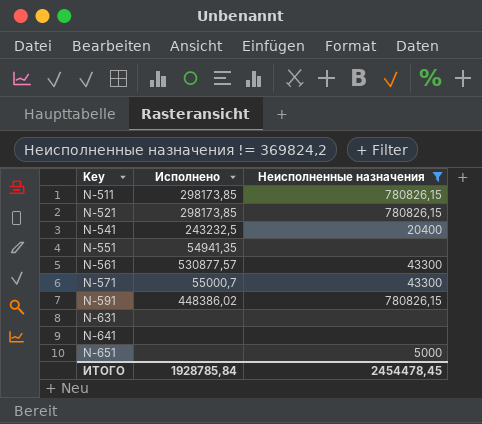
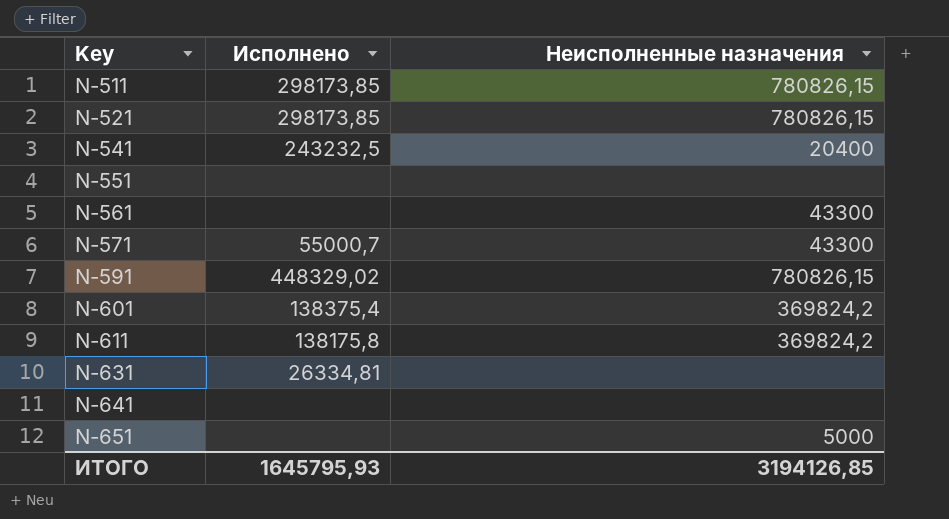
filter: Неисполненные назначения != 369824,2 -> none
N-551 | Исполнено: 54941,35 -> none
N-561 | Исполнено: 530877,57 -> none
N-591 | Исполнено: 448386,02 -> 448329,02
N-631 | Исполнено: none -> 26334,81
ИТОГО | Исполнено: 1928785,84 -> 1645795,93
ИТОГО | Неисполненные назначения: 2454478,45 -> 3194126,85

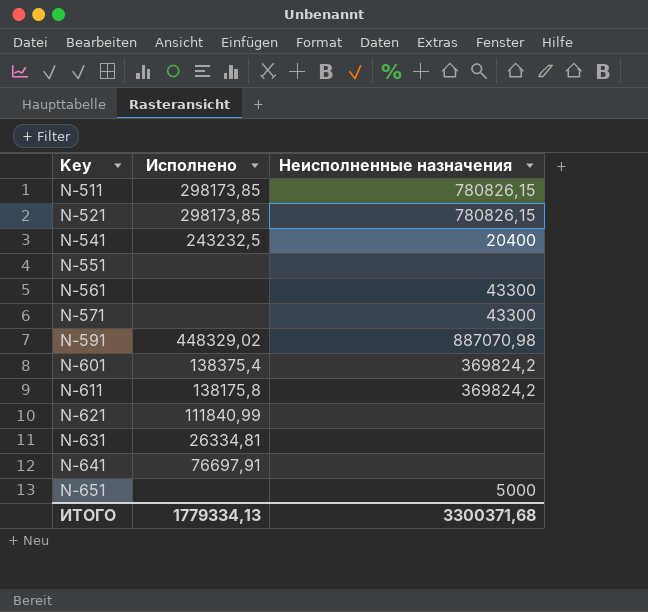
N-571 | Исполнено: 55000,7 -> none
N-591 | Неисполненные назначения: 780826,15 -> 887070,98
row N-621: none -> 111840,99 | none
N-641 | Исполнено: none -> 76697,91
ИТОГО | Исполнено: 1645795,93 -> 1779334,13
ИТОГО | Неисполненные назначения: 3194126,85 -> 3300371,68

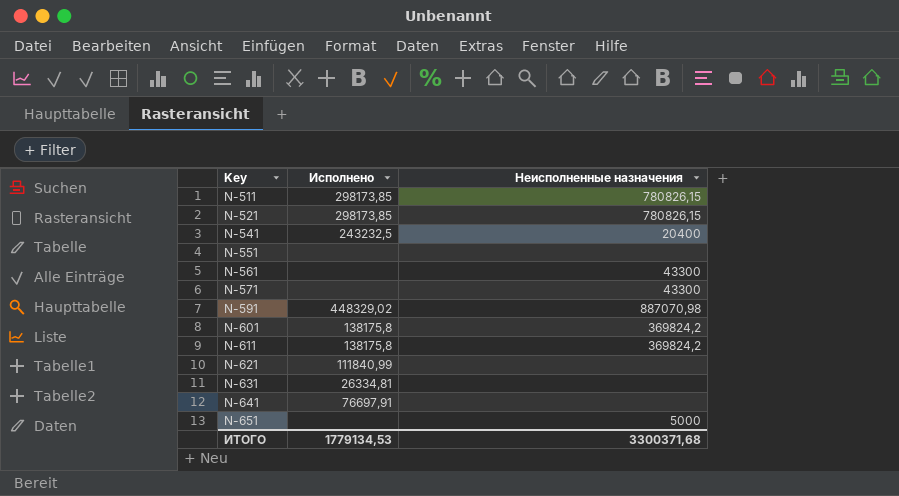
N-601 | Исполнено: 138375,4 -> 138175,8
ИТОГО | Исполнено: 1779334,13 -> 1779134,53

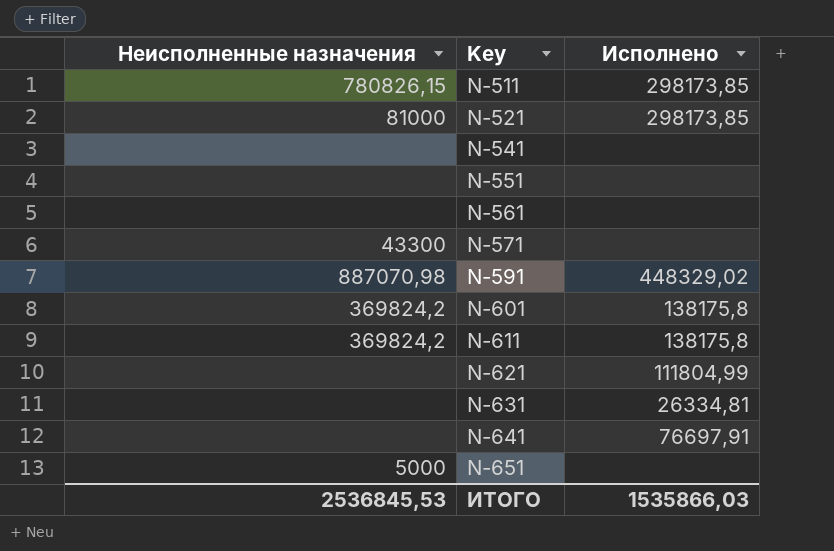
column Неисполненные назначения | position: 3 -> 1
N-521 | Неисполненные назначения: 780826,15 -> 81000
N-541 | Неисполненные назначения: 20400 -> none
N-541 | Исполнено: 243232,5 -> none
N-561 | Неисполненные назначения: 43300 -> none
N-621 | Исполнено: 111840,99 -> 111804,99
ИТОГО | Неисполненные назначения: 3300371,68 -> 2536845,53
ИТОГО | Исполнено: 1779134,53 -> 1535866,03

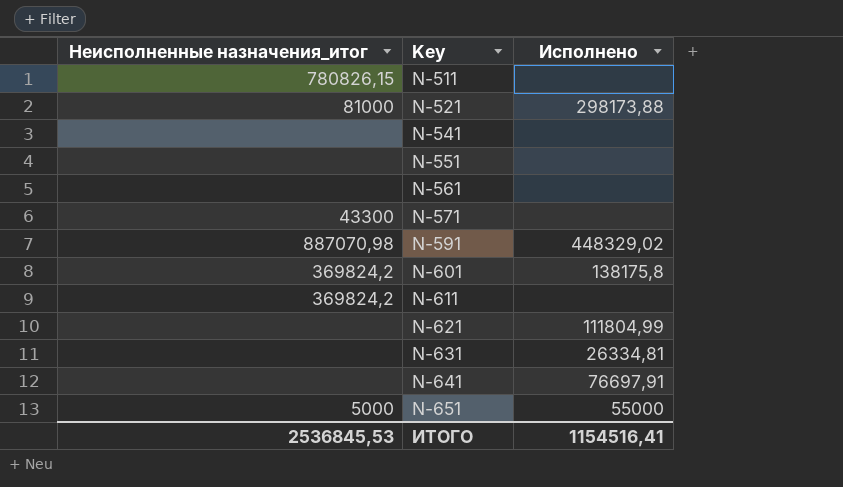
column name: Неисполненные назначения -> Неисполненные назначения_итог
N-511 | Исполнено: 298173,85 -> none
N-521 | Исполнено: 298173,85 -> 298173,88
N-611 | Исполнено: 138175,8 -> none
N-651 | Исполнено: none -> 55000
ИТОГО | Исполнено: 1535866,03 -> 1154516,41

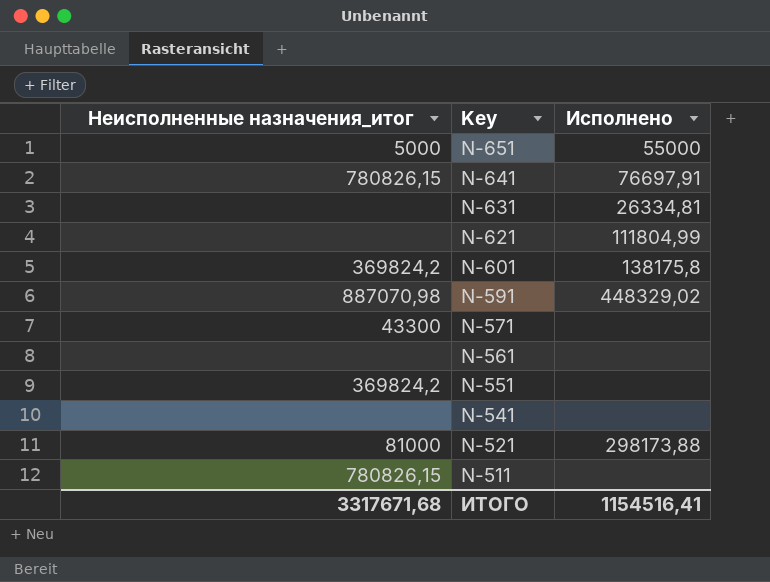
row order: Key ascending -> Key descending
row N-611: 369824,2 | none -> none
N-641 | Неисполненные назначения_итог: none -> 780826,15
N-551 | Неисполненные назначения_итог: none -> 369824,2
ИТОГО | Неисполненные назначения_итог: 2536845,53 -> 3317671,68

